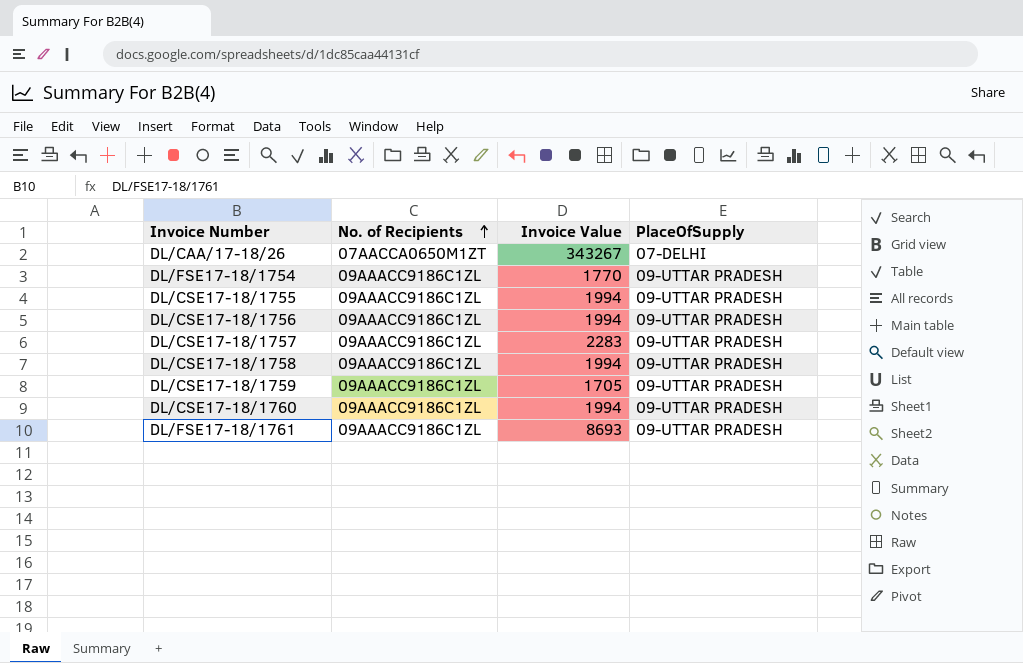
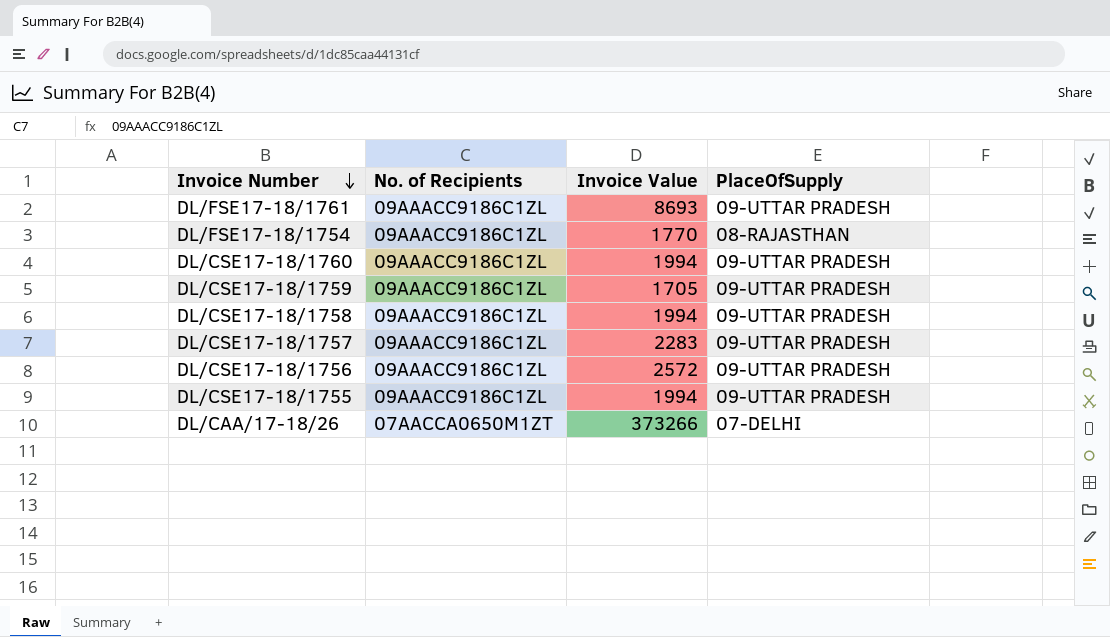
row order: No. of Recipients ascending -> Invoice Number descending
DL/FSE17-18/1754 | PlaceOfSupply: 09-UTTAR PRADESH -> 08-RAJASTHAN
DL/CSE17-18/1756 | Invoice Value: 1994 -> 2572
DL/CAA/17-18/26 | Invoice Value: 343267 -> 373266

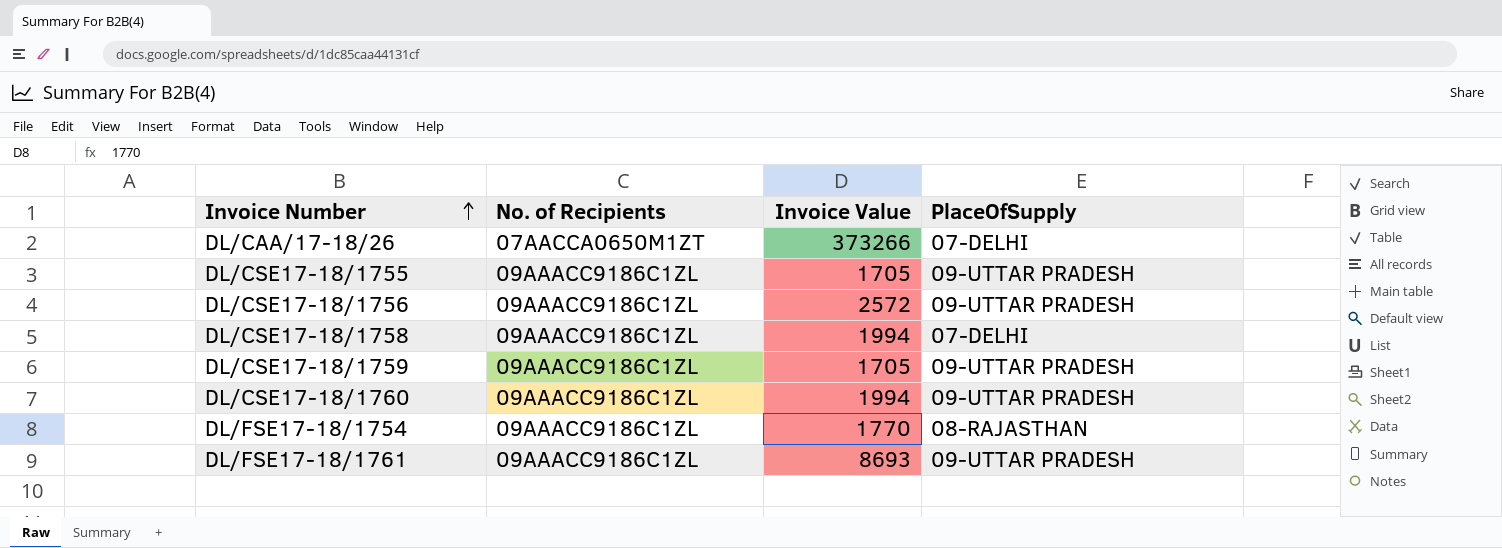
row order: Invoice Number descending -> Invoice Number ascending
row DL/CSE17-18/1757: 09AAACC9186C1ZL | 2283 | 09-UTTAR PRADESH -> none
DL/CSE17-18/1755 | Invoice Value: 1994 -> 1705
DL/CSE17-18/1758 | PlaceOfSupply: 09-UTTAR PRADESH -> 07-DELHI

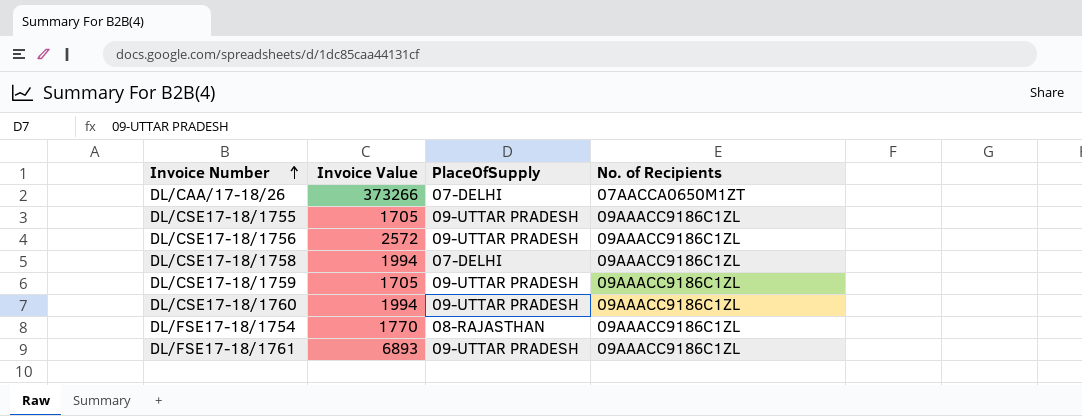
column No. of Recipients | position: 2 -> 4
DL/FSE17-18/1761 | Invoice Value: 8693 -> 6893

